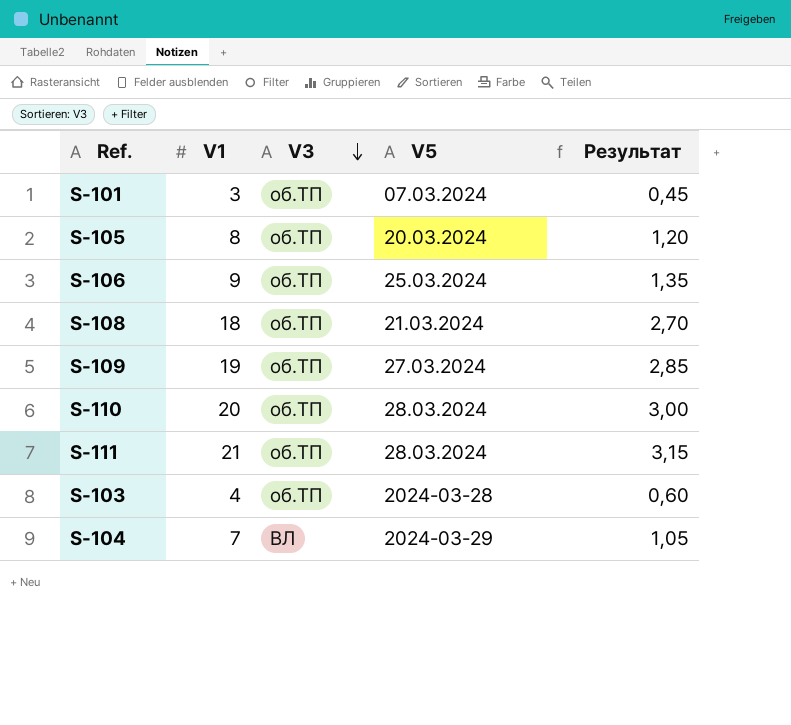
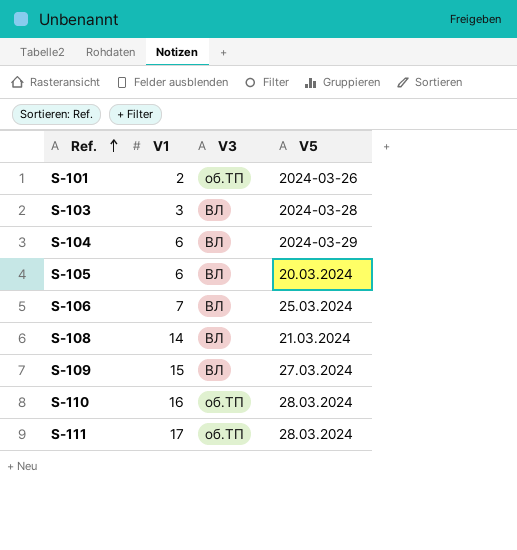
row order: V3 descending -> Ref. ascending
column Результат | formula: [V1] * 0,15 -> none
S-101 | V1: 3 -> 2
S-101 | V5: 07.03.2024 -> 2024-03-26
S-103 | V1: 4 -> 3
S-103 | V3: об.ТП -> ВЛ
S-104 | V1: 7 -> 6
S-105 | V1: 8 -> 6
S-105 | V3: об.ТП -> ВЛ
S-106 | V1: 9 -> 7
S-106 | V3: об.ТП -> ВЛ
S-108 | V1: 18 -> 14
S-108 | V3: об.ТП -> ВЛ
S-109 | V1: 19 -> 15
S-109 | V3: об.ТП -> ВЛ
S-110 | V1: 20 -> 16
S-111 | V1: 21 -> 17

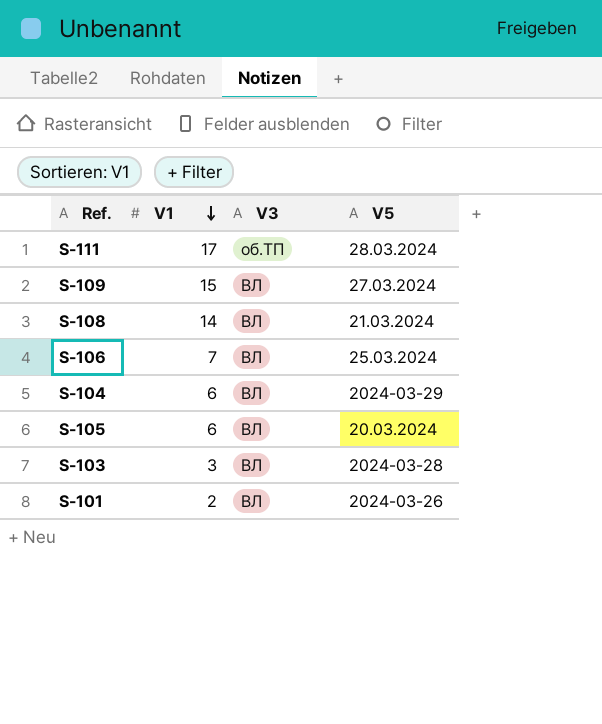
row order: Ref. ascending -> V1 descending
row S-110: 16 | об.ТП | 28.03.2024 -> none
S-101 | V3: об.ТП -> ВЛ

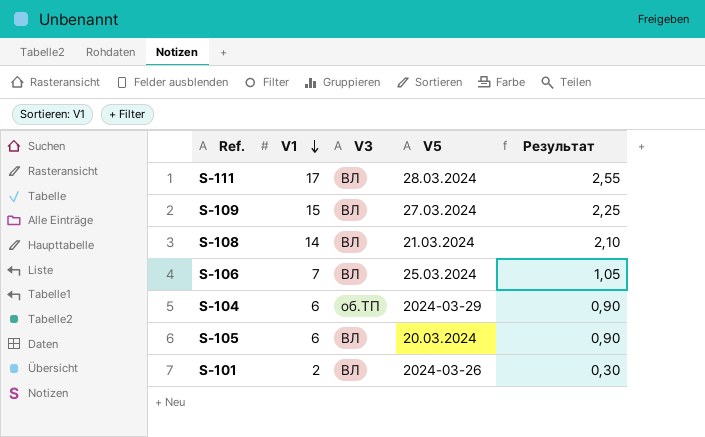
column Результат | formula: none -> [V1] * 0,15
row S-103: 3 | ВЛ | 2024-03-28 -> none
S-111 | V3: об.ТП -> ВЛ
S-104 | V3: ВЛ -> об.ТП

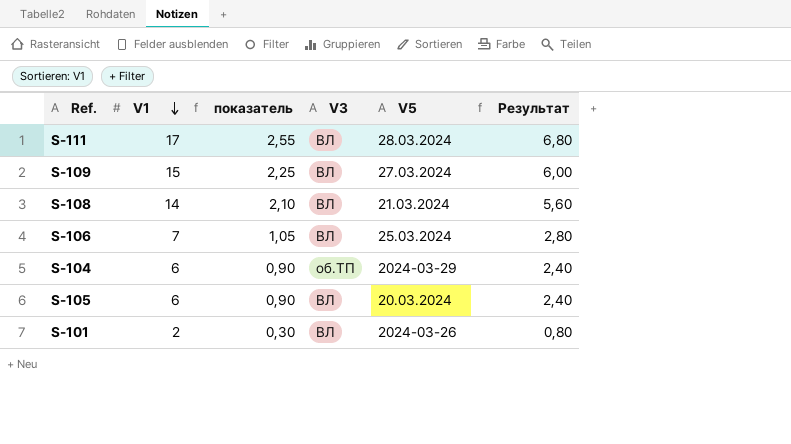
column показатель | formula: none -> [V1] * 0,15
column Результат | formula: [V1] * 0,15 -> [V1] * 0,4

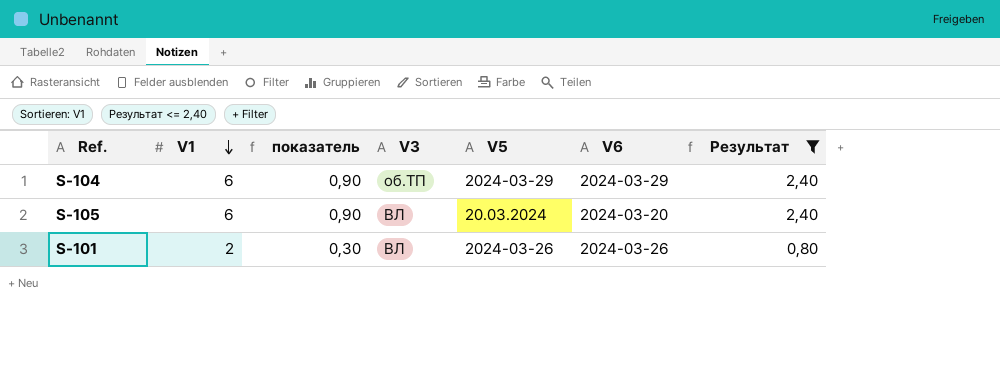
filter: none -> Результат <= 2,40
column V6 | position: none -> 6

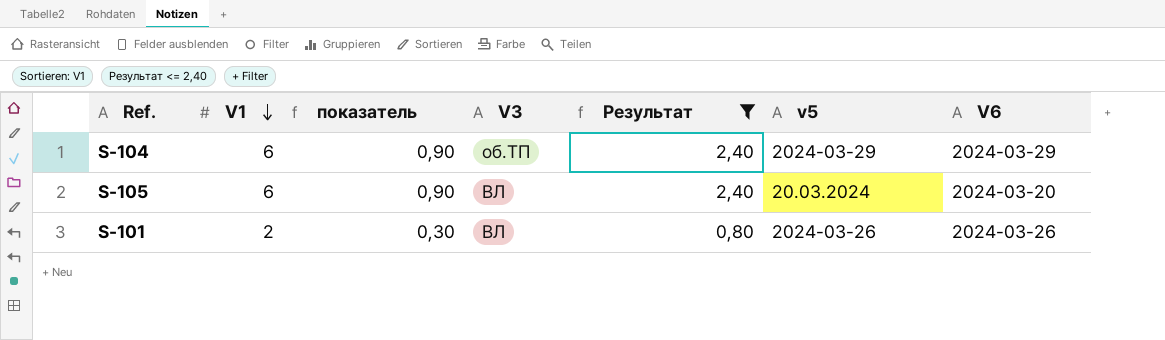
column Результат | position: 7 -> 5
column name: V5 -> v5

